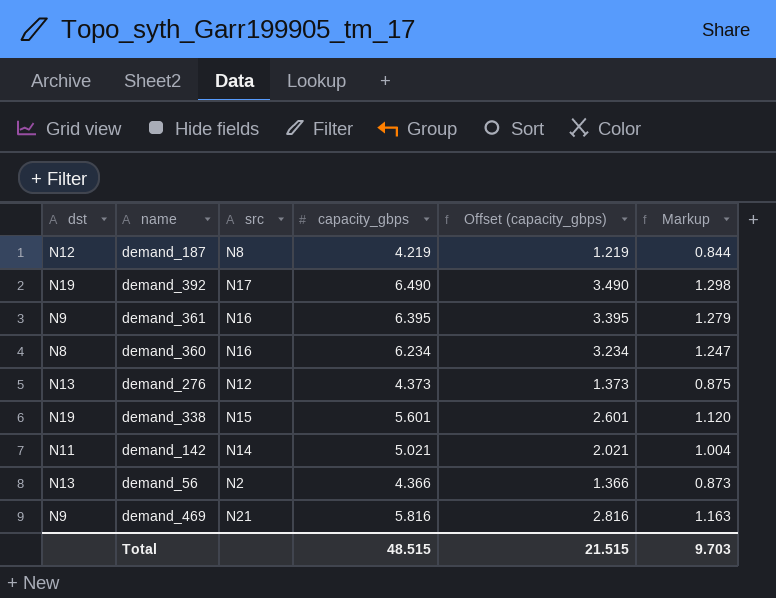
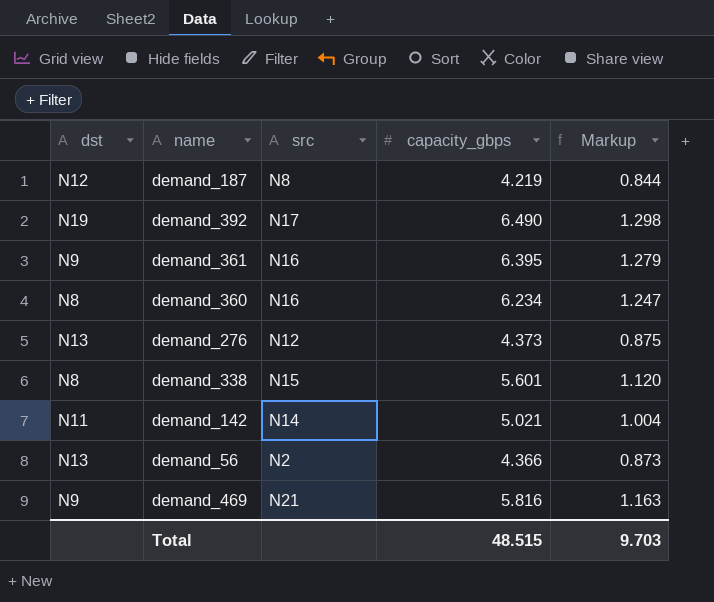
column Offset (capacity_gbps) | formula: [capacity_gbps] - 3 -> none
demand_338 | dst: N19 -> N8

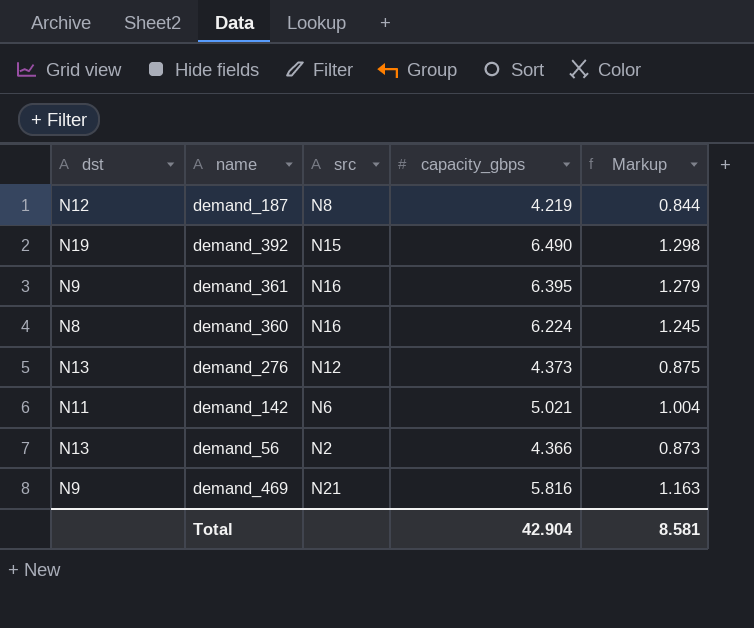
row demand_338: N8 | N15 | 5.601 | 1.120 -> none
demand_392 | src: N17 -> N15
demand_360 | capacity_gbps: 6.234 -> 6.224
demand_360 | Markup: 1.247 -> 1.245
demand_142 | src: N14 -> N6
Total | capacity_gbps: 48.515 -> 42.904
Total | Markup: 9.703 -> 8.581

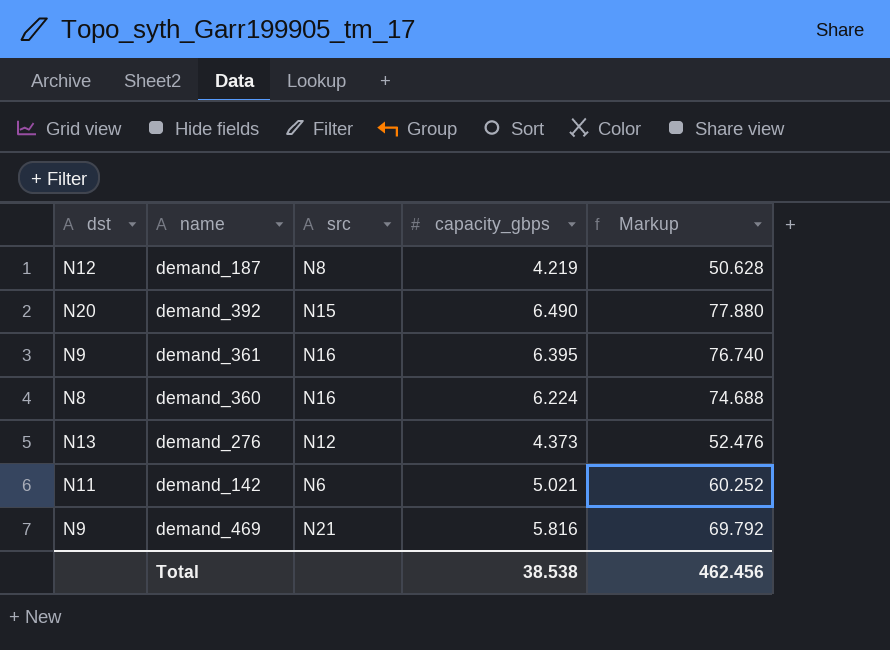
column Markup | formula: [capacity_gbps] * 0.2 -> [capacity_gbps] * 12
row demand_56: N13 | N2 | 4.366 | 0.873 -> none
demand_392 | dst: N19 -> N20
Total | capacity_gbps: 42.904 -> 38.538
Total | Markup: 8.581 -> 462.456

